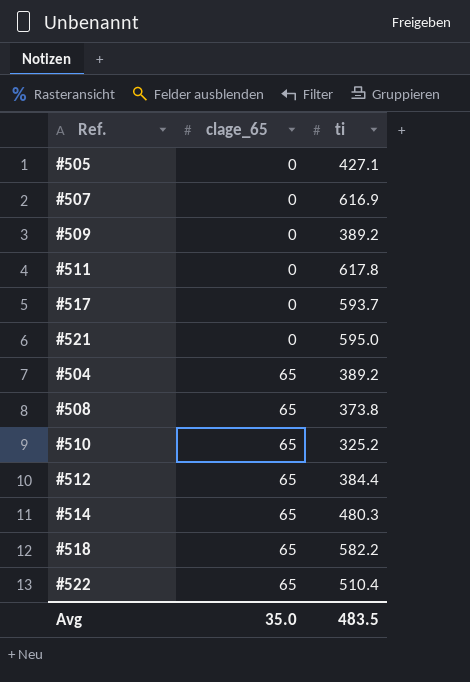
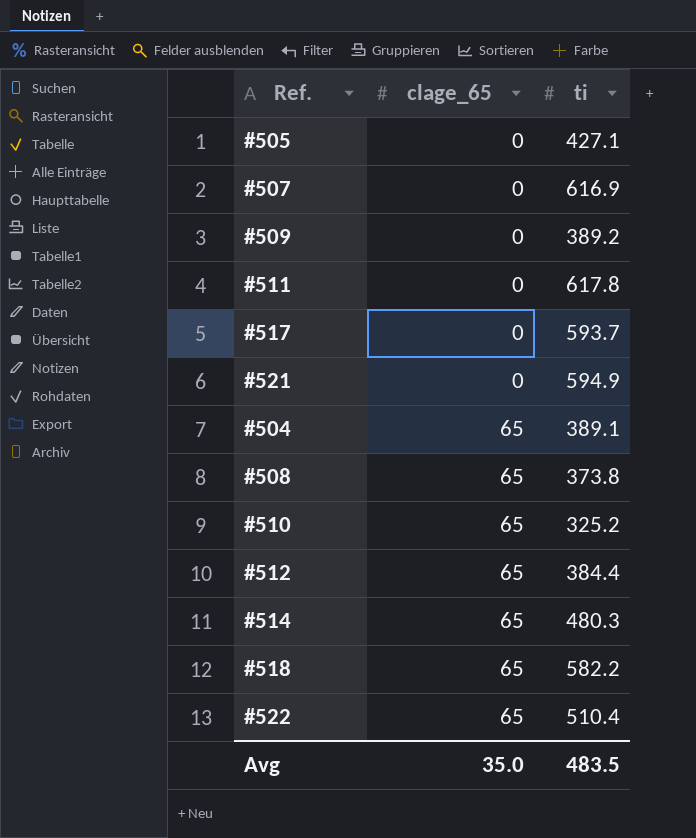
#521 | ti: 595.0 -> 594.9
#504 | ti: 389.2 -> 389.1

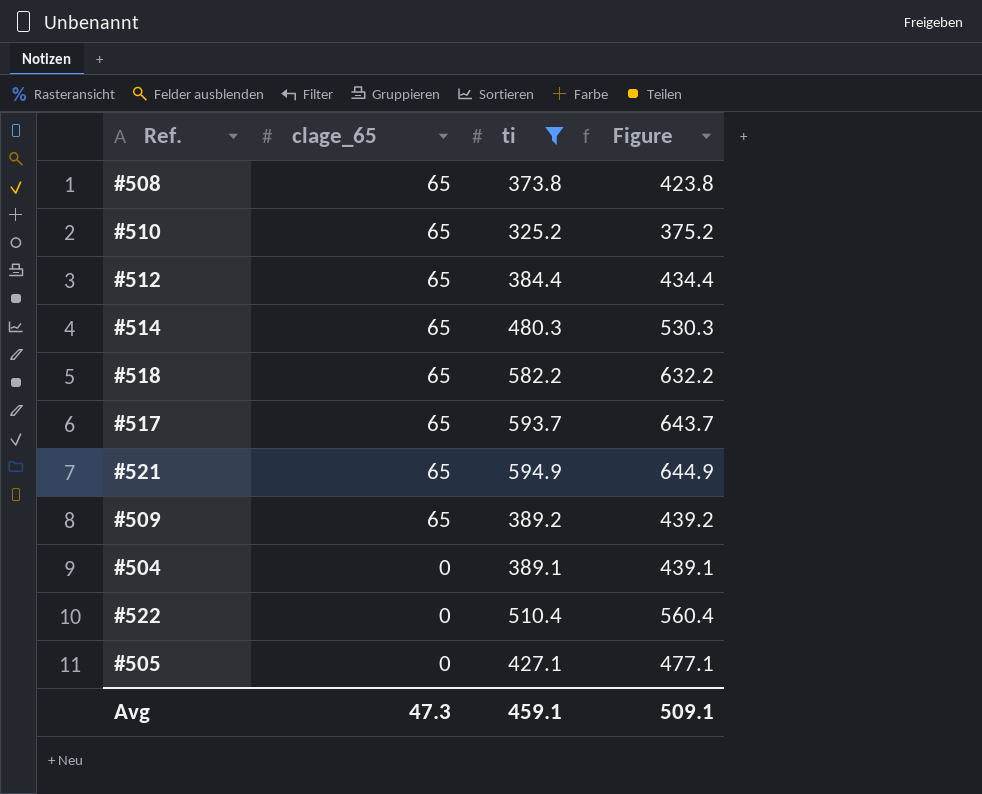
filter: none -> ti <= 594.9
row order: clage_65 ascending -> clage_65 descending
column Figure | formula: none -> [ti] + 50
#517 | clage_65: 0 -> 65
#521 | clage_65: 0 -> 65
#509 | clage_65: 0 -> 65
#504 | clage_65: 65 -> 0
#522 | clage_65: 65 -> 0
Avg | clage_65: 35.0 -> 47.3
Avg | ti: 483.5 -> 459.1

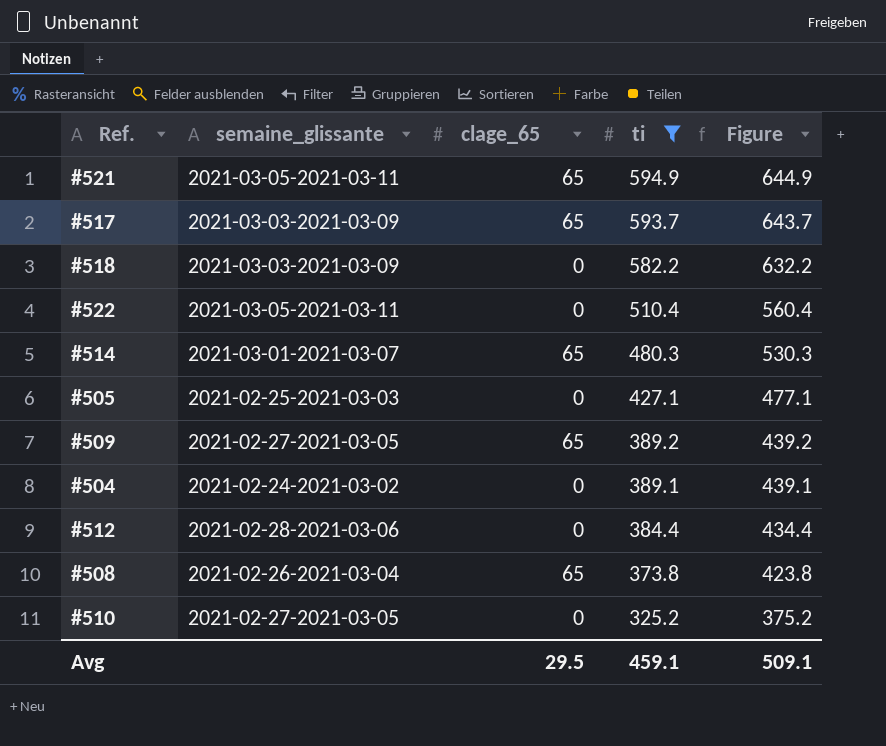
row order: clage_65 descending -> ti descending
column semaine_glissante | position: none -> 2
#518 | clage_65: 65 -> 0
#512 | clage_65: 65 -> 0
#510 | clage_65: 65 -> 0
Avg | clage_65: 47.3 -> 29.5

